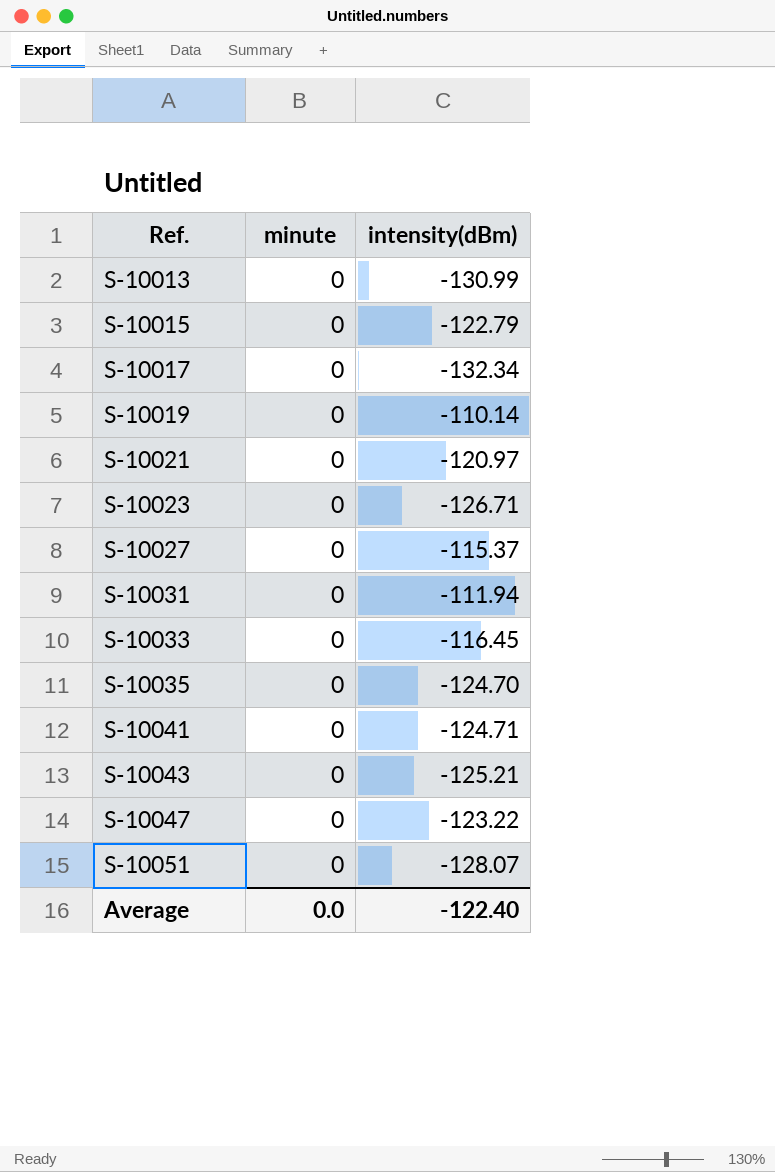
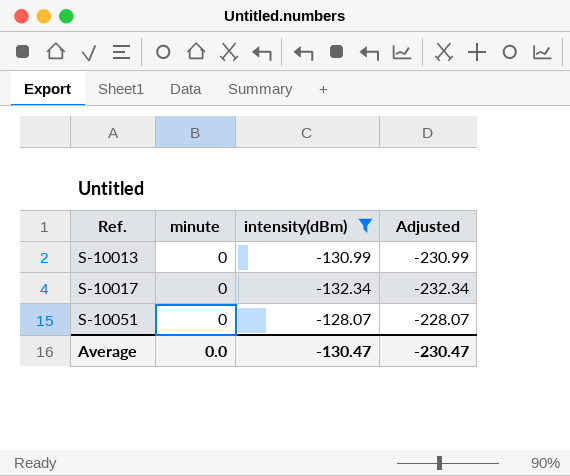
filter: none -> intensity(dBm) <= -128.07
column Adjusted | formula: none -> [intensity(dBm)] - 100
Average | intensity(dBm): -122.40 -> -130.47

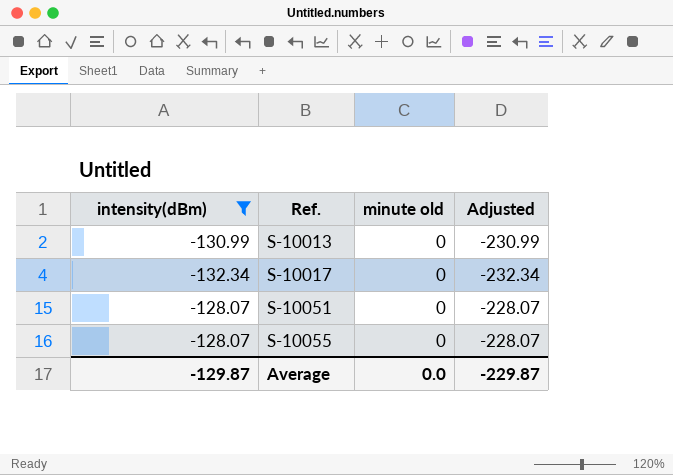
column intensity(dBm) | position: 3 -> 1
column name: minute -> minute old
row S-10055: none -> -128.07 | 0 | -228.07
Average | intensity(dBm): -130.47 -> -129.87
Average | Adjusted: -230.47 -> -229.87

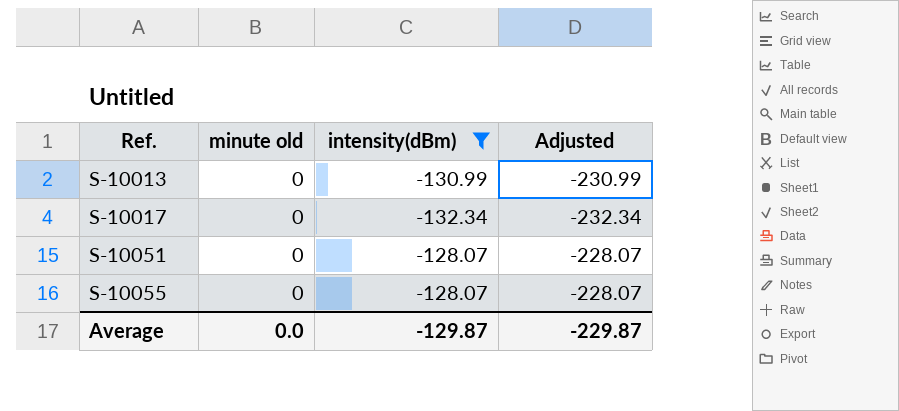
column intensity(dBm) | position: 1 -> 3

